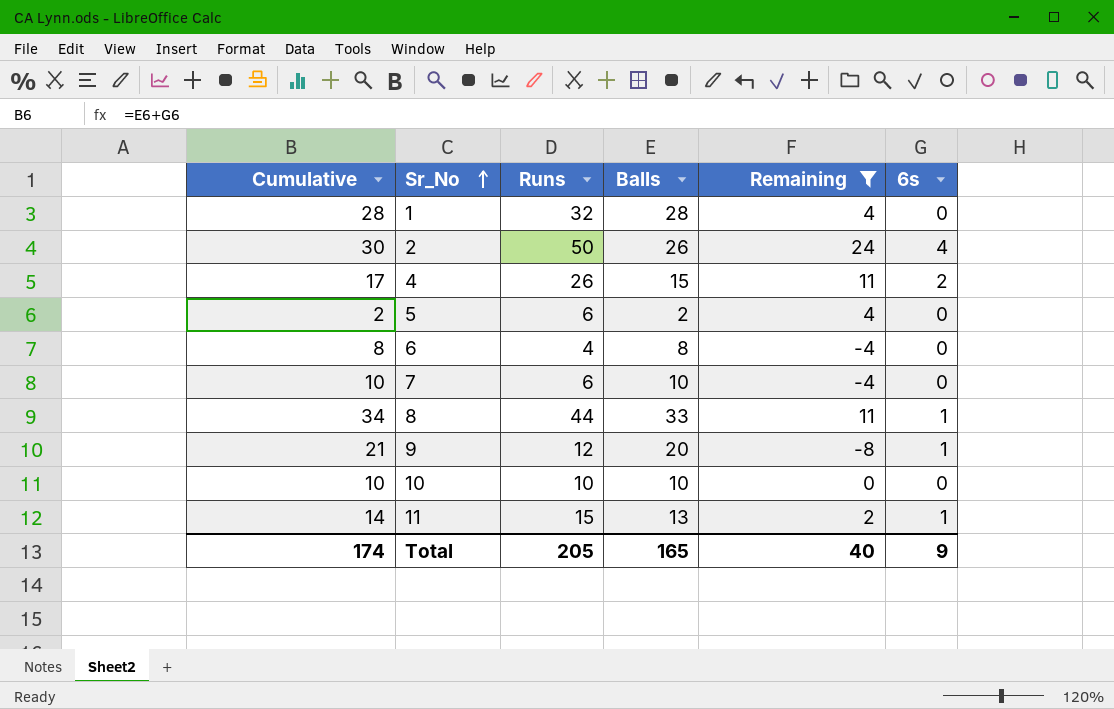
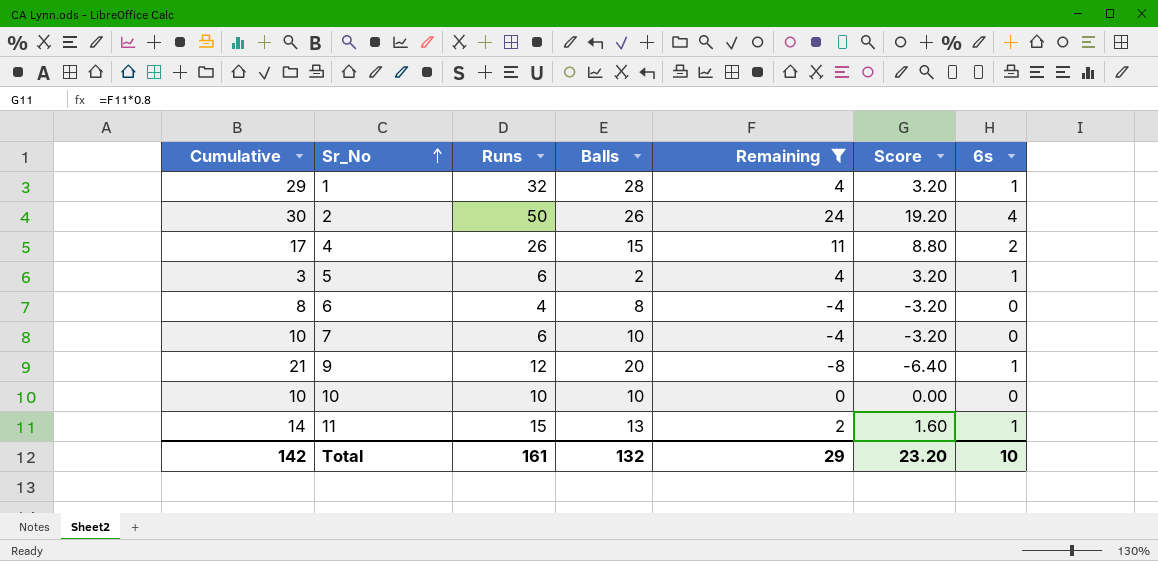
column Score | formula: none -> [Remaining] * 0.8
row 8: 34 | 44 | 33 | 11 | 1 -> none
1 | Cumulative: 28 -> 29
1 | 6s: 0 -> 1
5 | Cumulative: 2 -> 3
5 | 6s: 0 -> 1
Total | Cumulative: 174 -> 142
Total | Runs: 205 -> 161
Total | Balls: 165 -> 132
Total | Remaining: 40 -> 29
Total | 6s: 9 -> 10

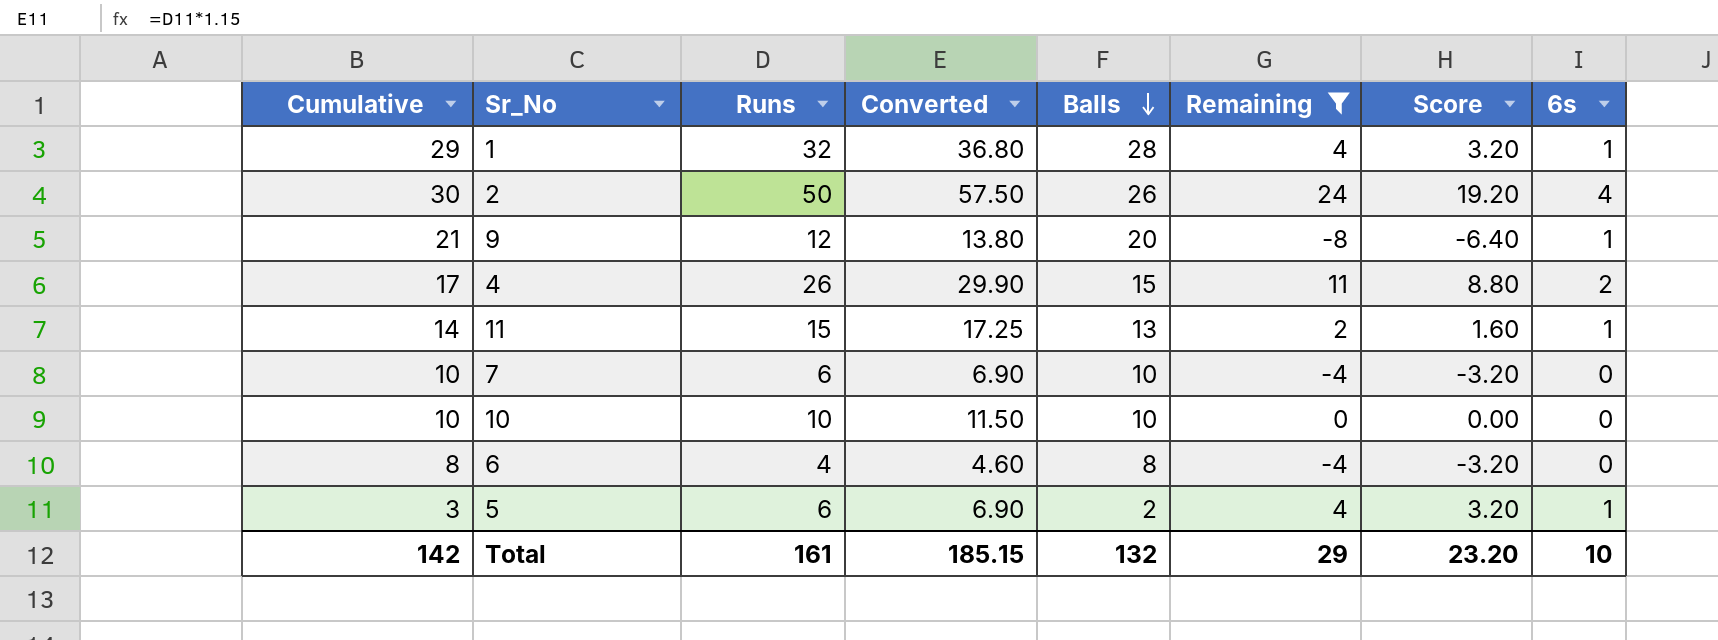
row order: Sr_No ascending -> Balls descending
column Converted | formula: none -> [Runs] * 1.15

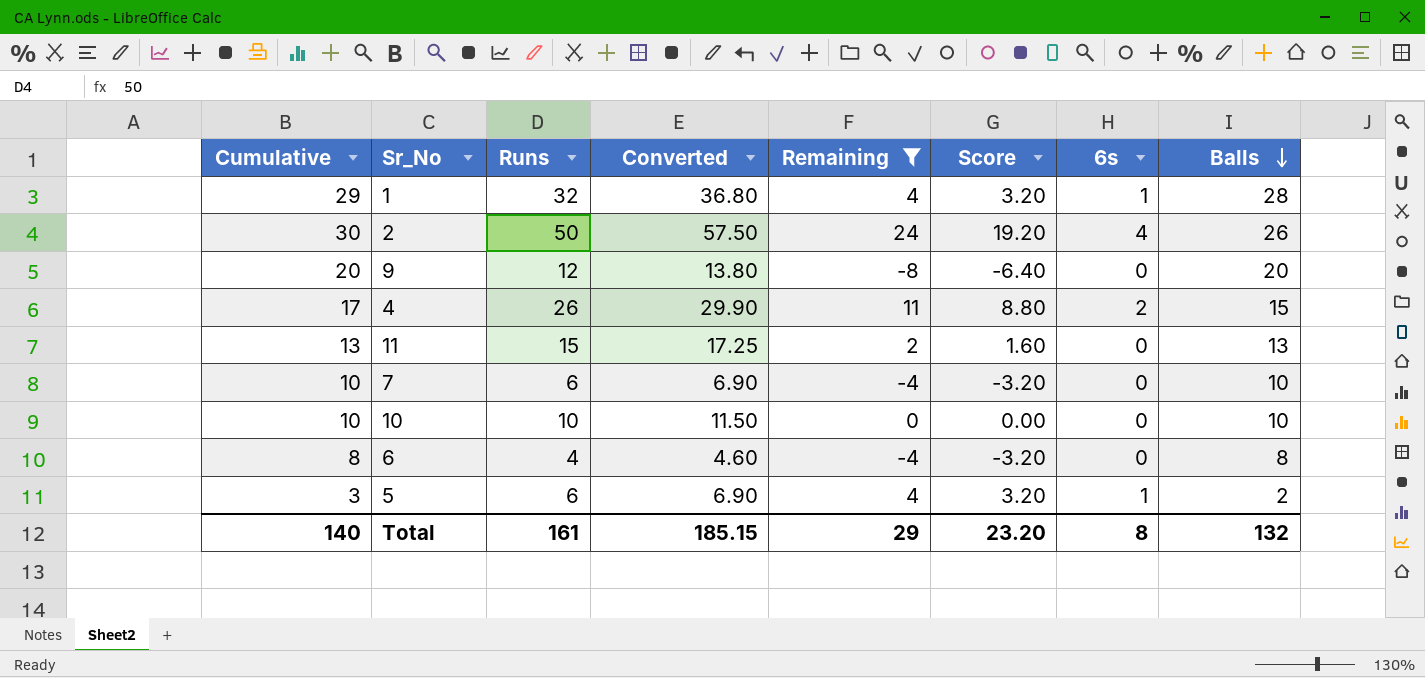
column Balls | position: 5 -> 8
9 | Cumulative: 21 -> 20
9 | 6s: 1 -> 0
11 | Cumulative: 14 -> 13
11 | 6s: 1 -> 0
Total | Cumulative: 142 -> 140
Total | 6s: 10 -> 8

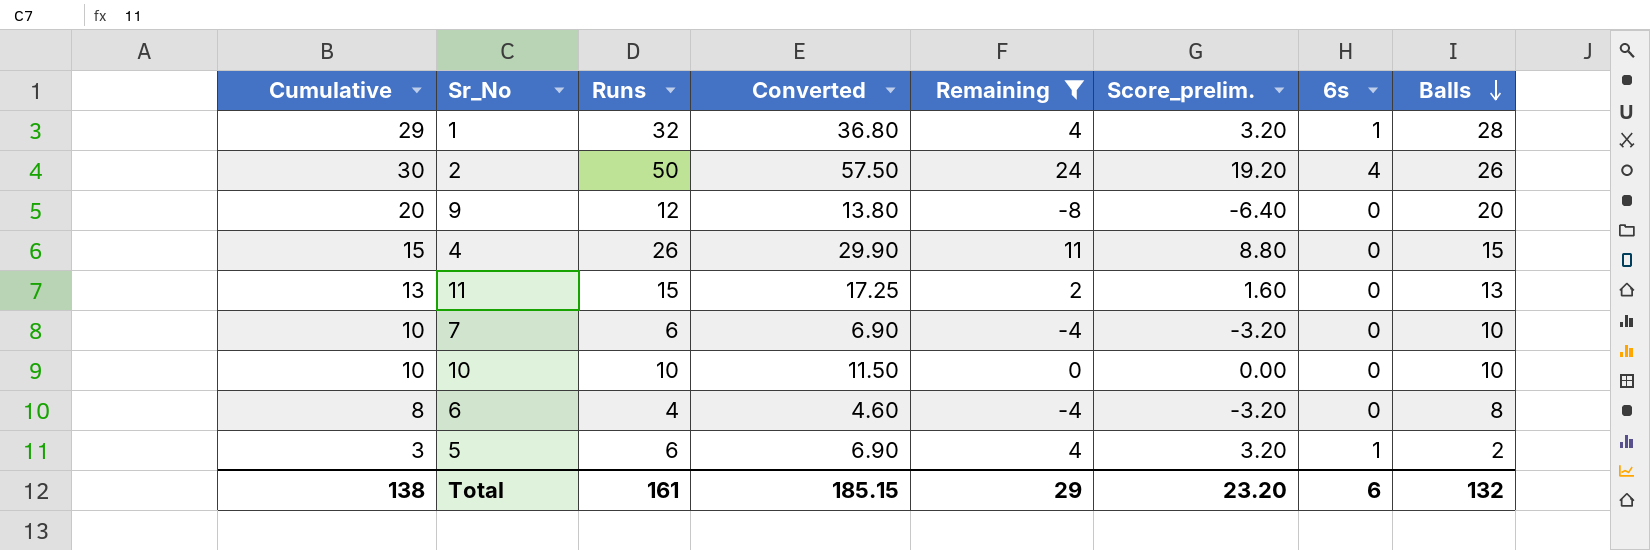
column name: Score -> Score_prelim.
4 | Cumulative: 17 -> 15
4 | 6s: 2 -> 0
Total | Cumulative: 140 -> 138
Total | 6s: 8 -> 6

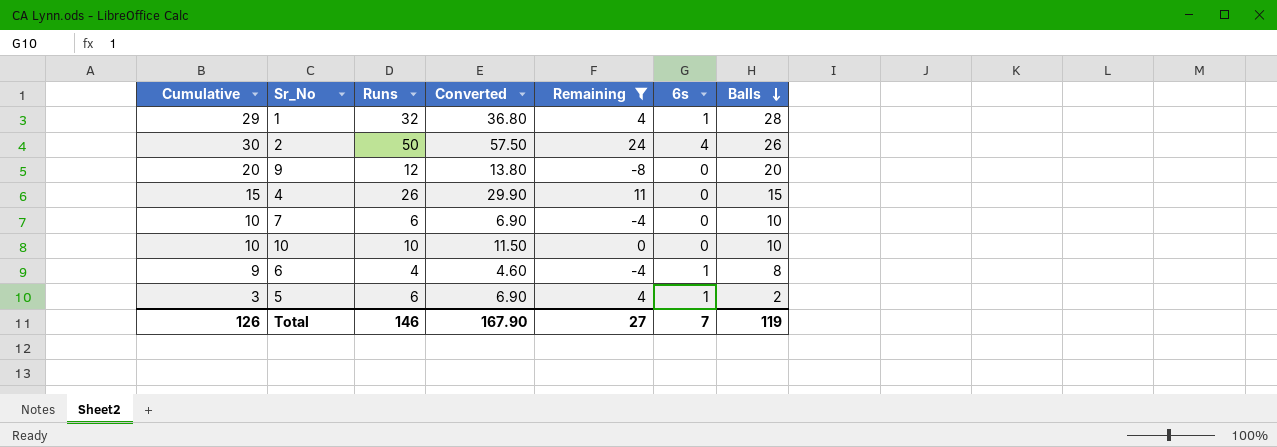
column Score_prelim. | formula: [Remaining] * 0.8 -> none
row 11: 13 | 15 | 17.25 | 2 | 1.60 | 0 | 13 -> none
6 | Cumulative: 8 -> 9
6 | 6s: 0 -> 1
Total | Cumulative: 138 -> 126
Total | Runs: 161 -> 146
Total | Converted: 185.15 -> 167.90
Total | Remaining: 29 -> 27
Total | 6s: 6 -> 7
Total | Balls: 132 -> 119

